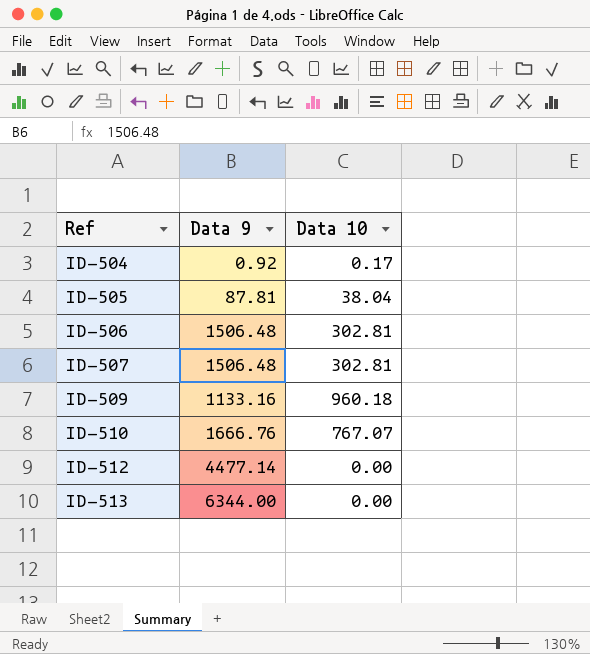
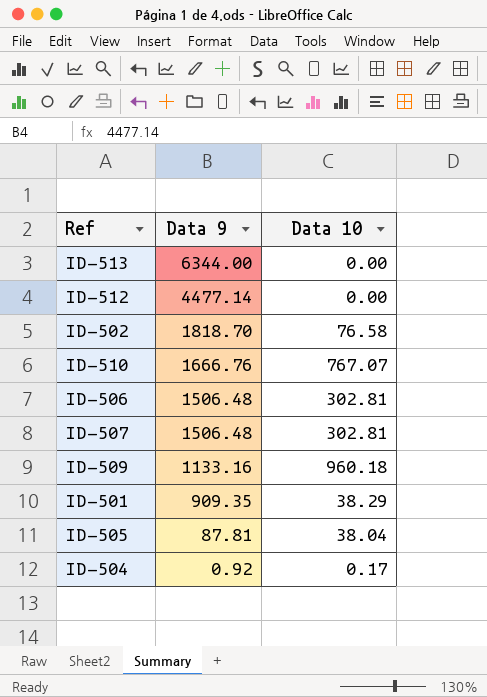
row order: Ref ascending -> Data 9 descending
row ID-502: none -> 1818.70 | 76.58
row ID-501: none -> 909.35 | 38.29

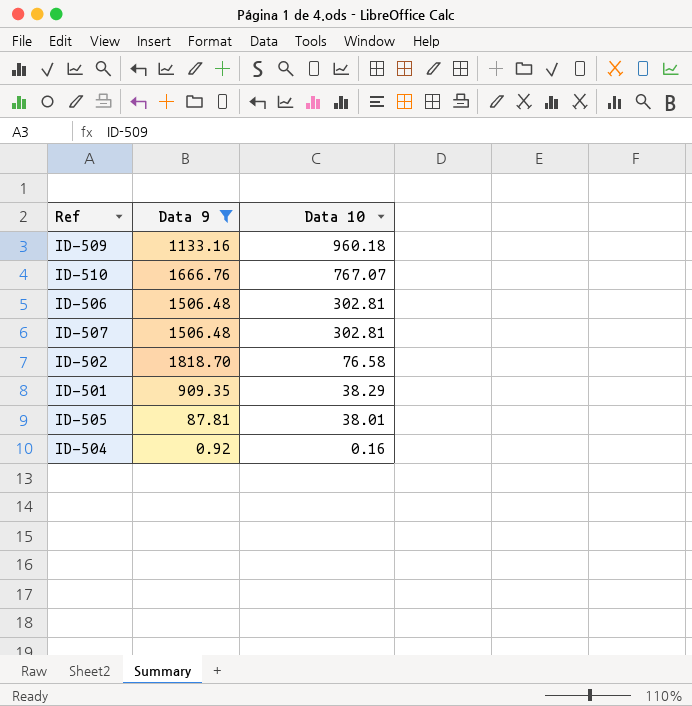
filter: none -> Data 9 <= 1818.70
row order: Data 9 descending -> Data 10 descending
ID-505 | Data 10: 38.04 -> 38.01
ID-504 | Data 10: 0.17 -> 0.16

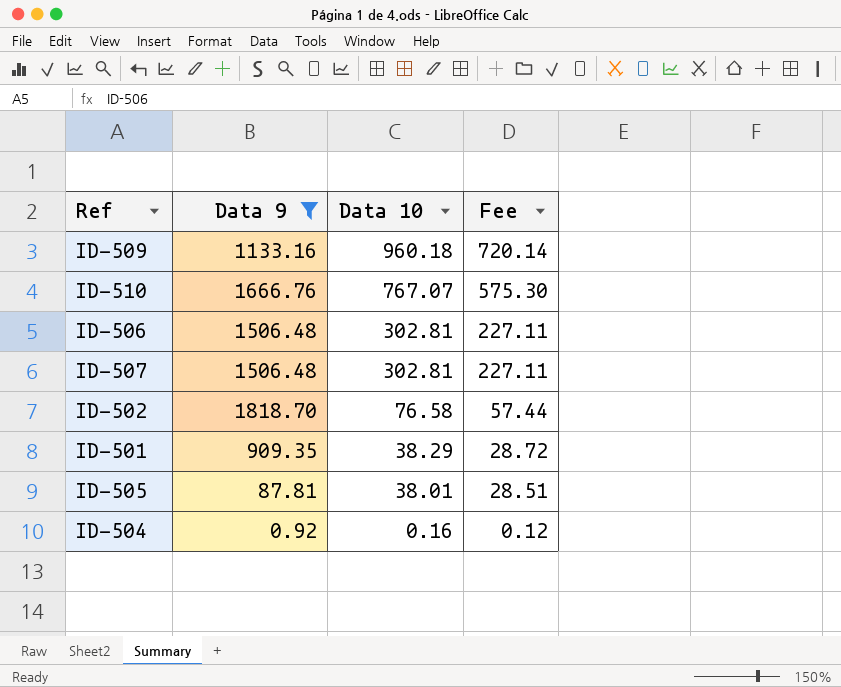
column Fee | formula: none -> [Data 10] * 0.75

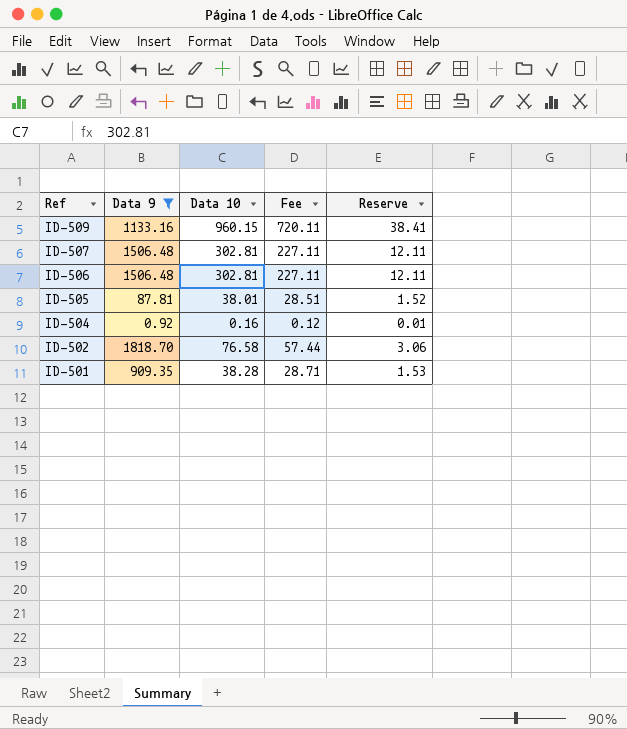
row order: Data 10 descending -> Ref descending
column Reserve | formula: none -> [Data 10] * 0.04
row ID-510: 1666.76 | 767.07 | 575.30 -> none
ID-509 | Data 10: 960.18 -> 960.15
ID-509 | Fee: 720.14 -> 720.11
ID-501 | Data 10: 38.29 -> 38.28
ID-501 | Fee: 28.72 -> 28.71

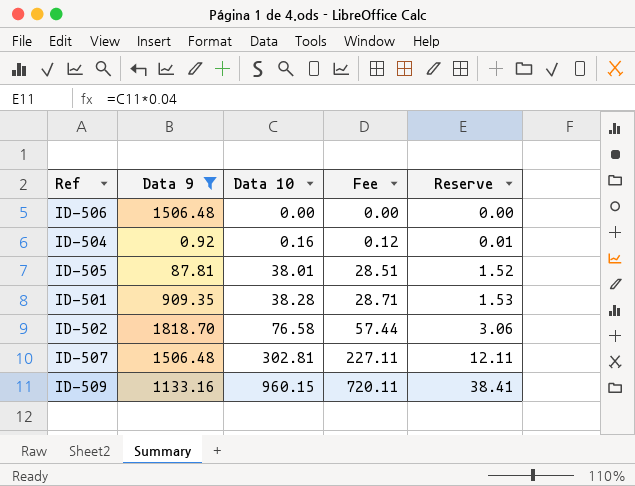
row order: Ref descending -> Data 10 ascending
ID-506 | Data 10: 302.81 -> 0.00
ID-506 | Fee: 227.11 -> 0.00
ID-506 | Reserve: 12.11 -> 0.00

